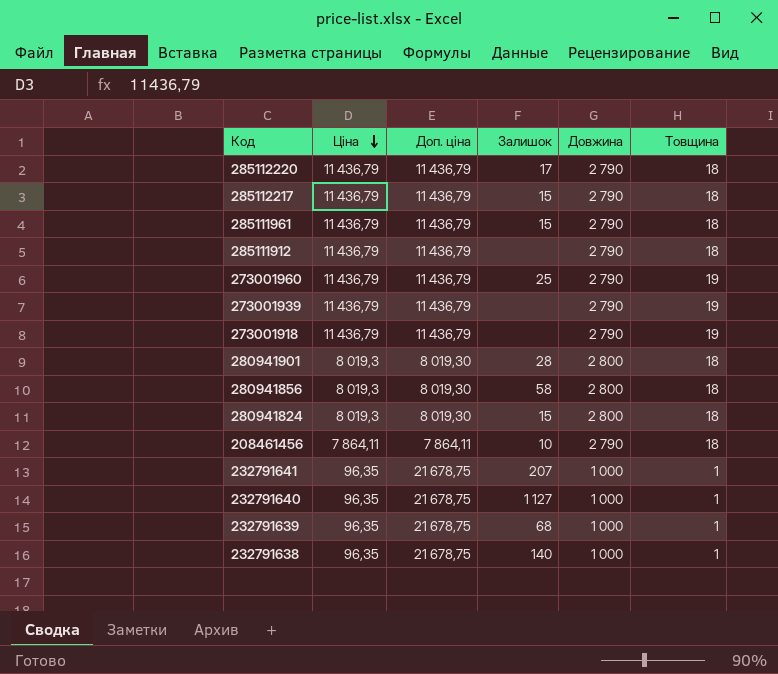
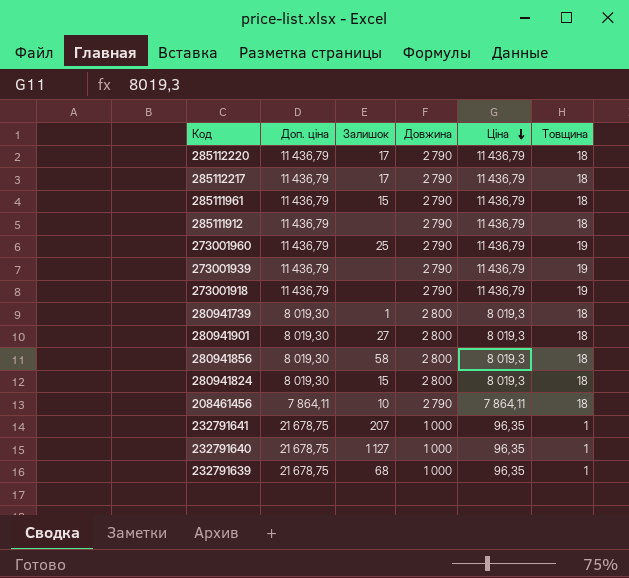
column Ціна | position: 2 -> 5
row 232791638: 96,35 | 21 678,75 | 140 | 1 000 | 1 -> none
285112217 | Залишок: 15 -> 17
row 280941739: none -> 8 019,30 | 1 | 2 800 | 8 019,3 | 18
280941901 | Залишок: 28 -> 27

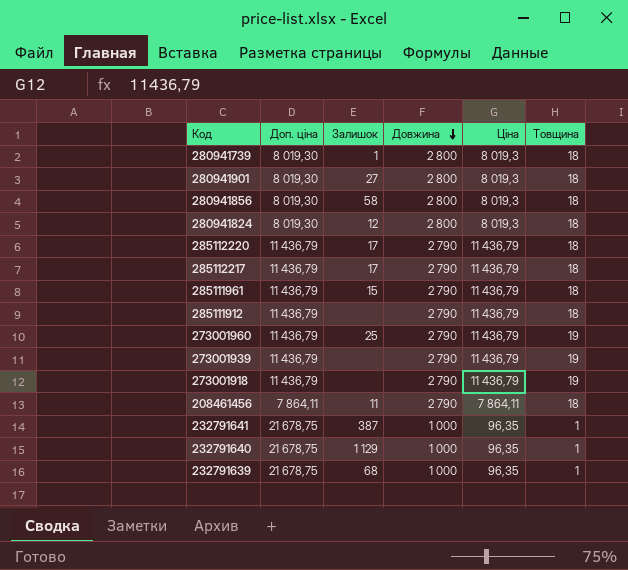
row order: Ціна descending -> Довжина descending
280941824 | Залишок: 15 -> 12
208461456 | Залишок: 10 -> 11
232791641 | Залишок: 207 -> 387
232791640 | Залишок: 1 127 -> 1 129

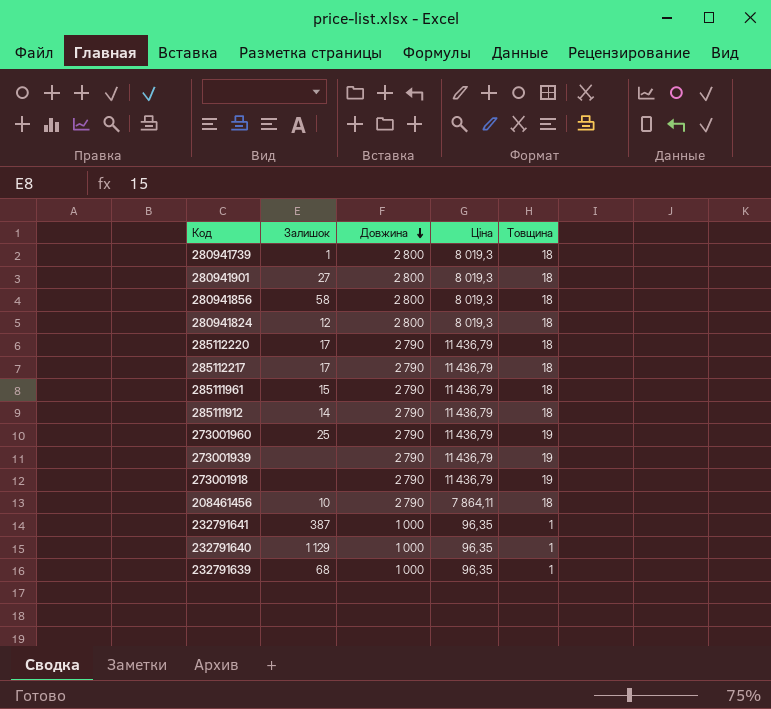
column Доп. ціна | position: 2 -> none
285111912 | Залишок: none -> 14
208461456 | Залишок: 11 -> 10

